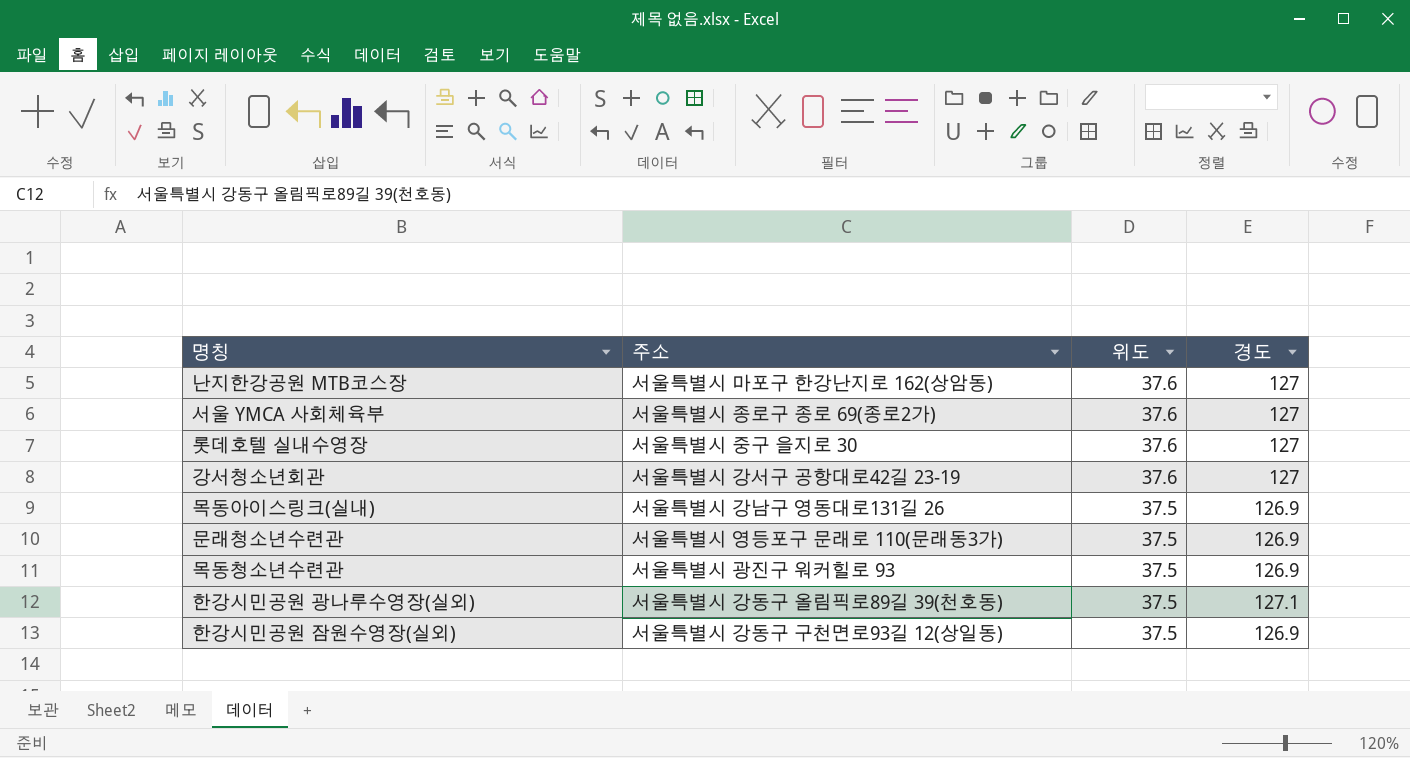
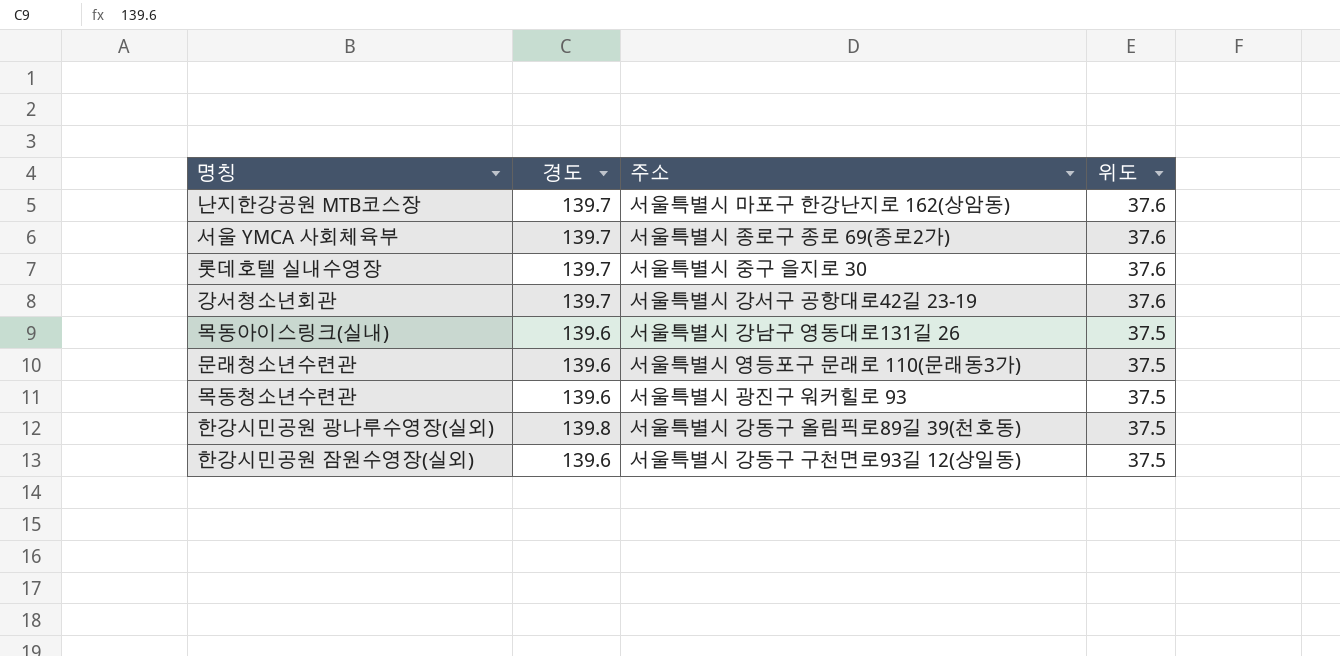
column 경도 | position: 4 -> 2
난지한강공원 MTB코스장 | 경도: 127 -> 139.7
서울 YMCA 사회체육부 | 경도: 127 -> 139.7
롯데호텔 실내수영장 | 경도: 127 -> 139.7
강서청소년회관 | 경도: 127 -> 139.7
목동아이스링크(실내) | 경도: 126.9 -> 139.6
문래청소년수련관 | 경도: 126.9 -> 139.6
목동청소년수련관 | 경도: 126.9 -> 139.6
한강시민공원 광나루수영장(실외) | 경도: 127.1 -> 139.8
한강시민공원 잠원수영장(실외) | 경도: 126.9 -> 139.6

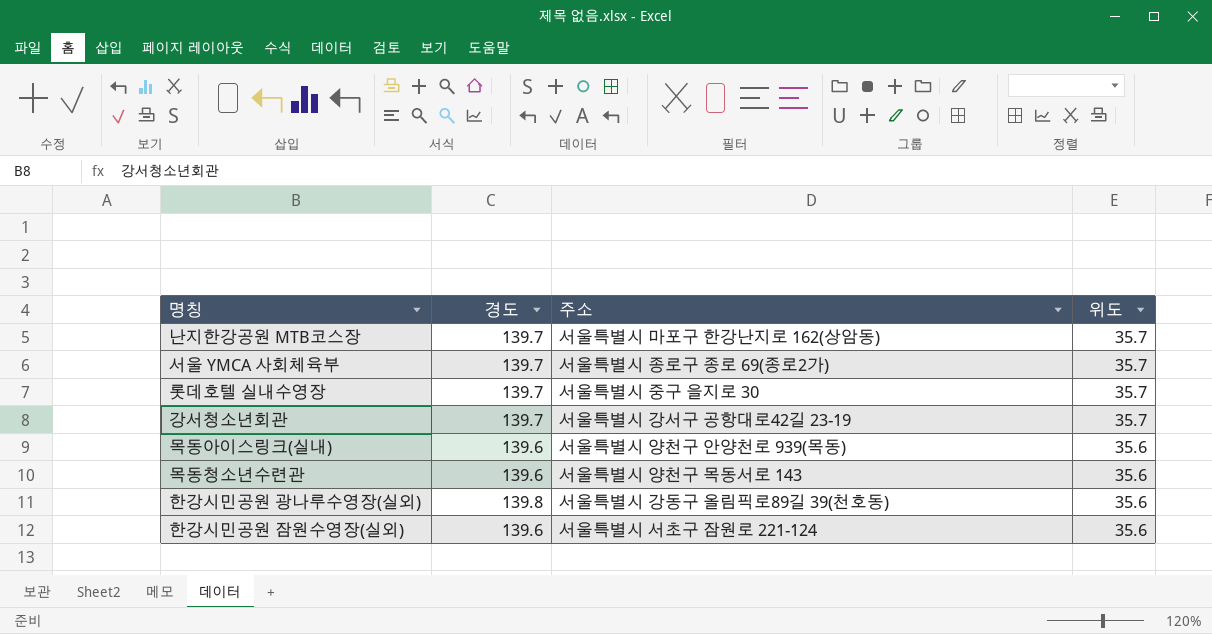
row 문래청소년수련관: 139.6 | 서울특별시 영등포구 문래로 110(문래동3가) | 37.5 -> none
난지한강공원 MTB코스장 | 위도: 37.6 -> 35.7
서울 YMCA 사회체육부 | 위도: 37.6 -> 35.7
롯데호텔 실내수영장 | 위도: 37.6 -> 35.7
강서청소년회관 | 위도: 37.6 -> 35.7
목동아이스링크(실내) | 주소: 서울특별시 강남구 영동대로131길 26 -> 서울특별시 양천구 안양천로 939(목동)
목동아이스링크(실내) | 위도: 37.5 -> 35.6
목동청소년수련관 | 주소: 서울특별시 광진구 워커힐로 93 -> 서울특별시 양천구 목동서로 143
목동청소년수련관 | 위도: 37.5 -> 35.6
한강시민공원 광나루수영장(실외) | 위도: 37.5 -> 35.6
한강시민공원 잠원수영장(실외) | 주소: 서울특별시 강동구 구천면로93길 12(상일동) -> 서울특별시 서초구 잠원로 221-124
한강시민공원 잠원수영장(실외) | 위도: 37.5 -> 35.6

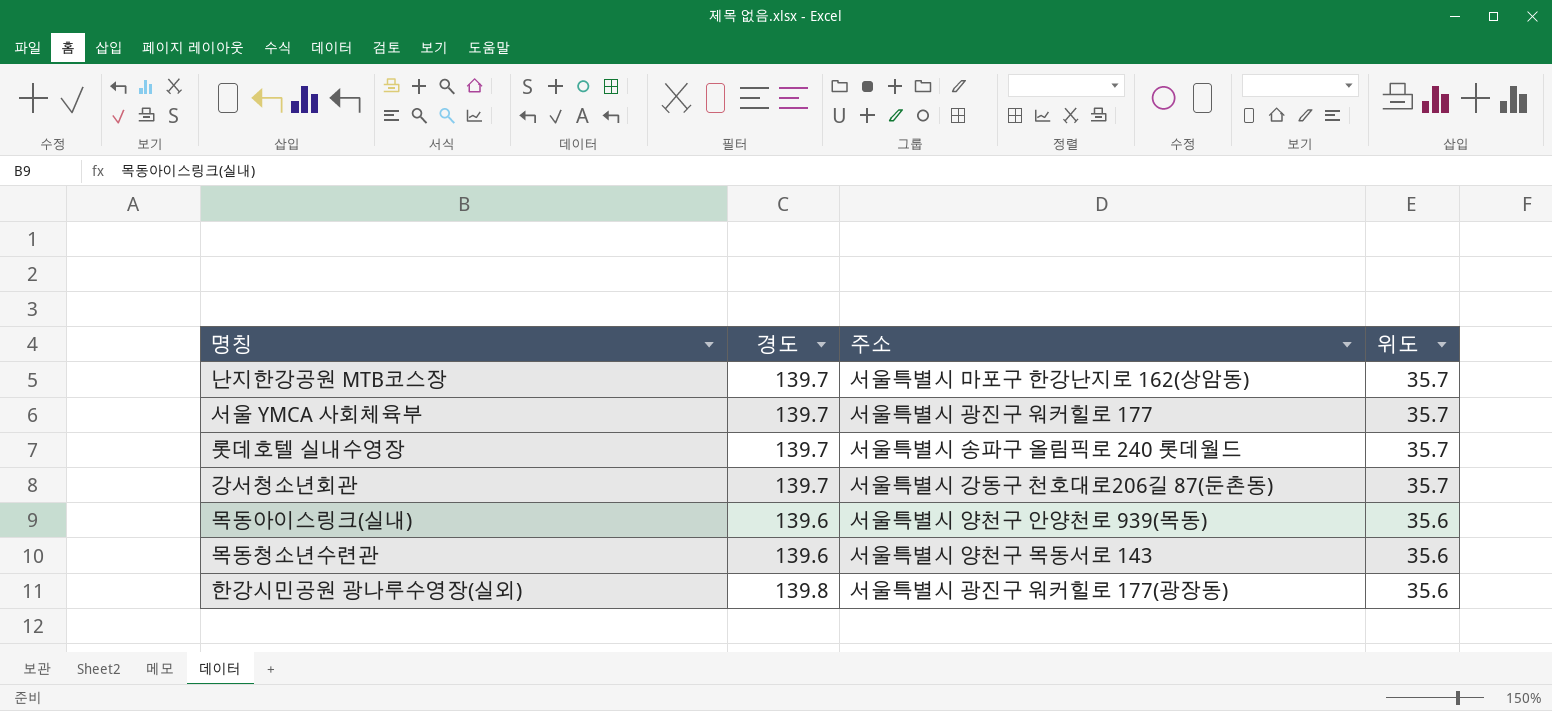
row 한강시민공원 잠원수영장(실외): 139.6 | 서울특별시 서초구 잠원로 221-124 | 35.6 -> none
서울 YMCA 사회체육부 | 주소: 서울특별시 종로구 종로 69(종로2가) -> 서울특별시 광진구 워커힐로 177
롯데호텔 실내수영장 | 주소: 서울특별시 중구 을지로 30 -> 서울특별시 송파구 올림픽로 240 롯데월드
강서청소년회관 | 주소: 서울특별시 강서구 공항대로42길 23-19 -> 서울특별시 강동구 천호대로206길 87(둔촌동)
한강시민공원 광나루수영장(실외) | 주소: 서울특별시 강동구 올림픽로89길 39(천호동) -> 서울특별시 광진구 워커힐로 177(광장동)

